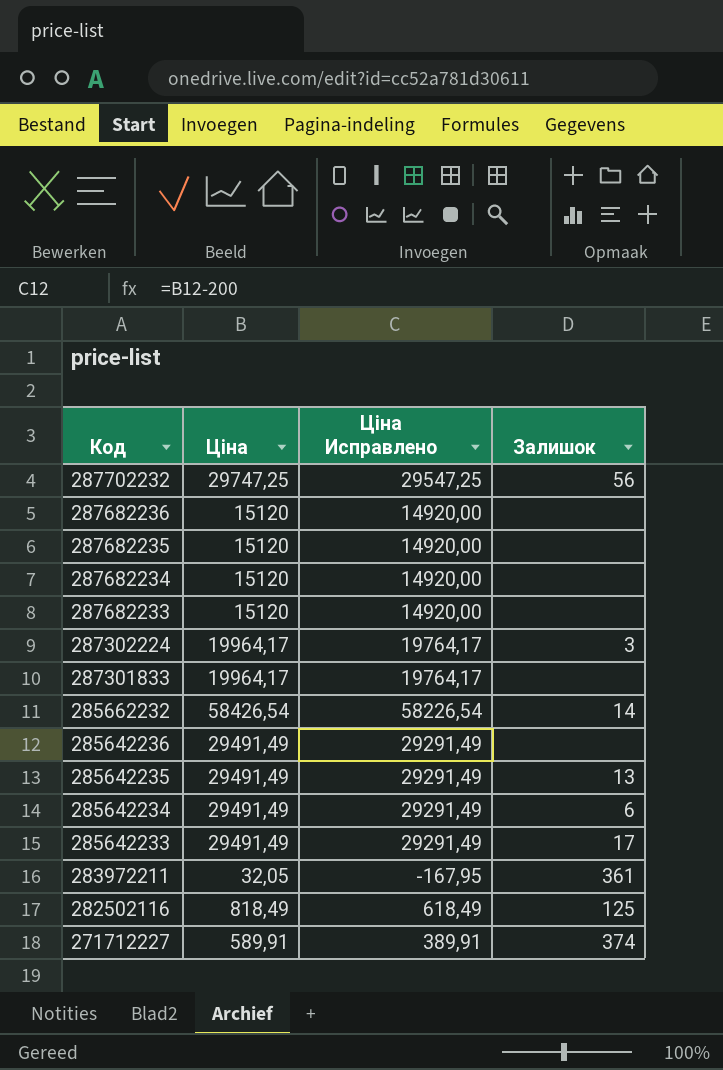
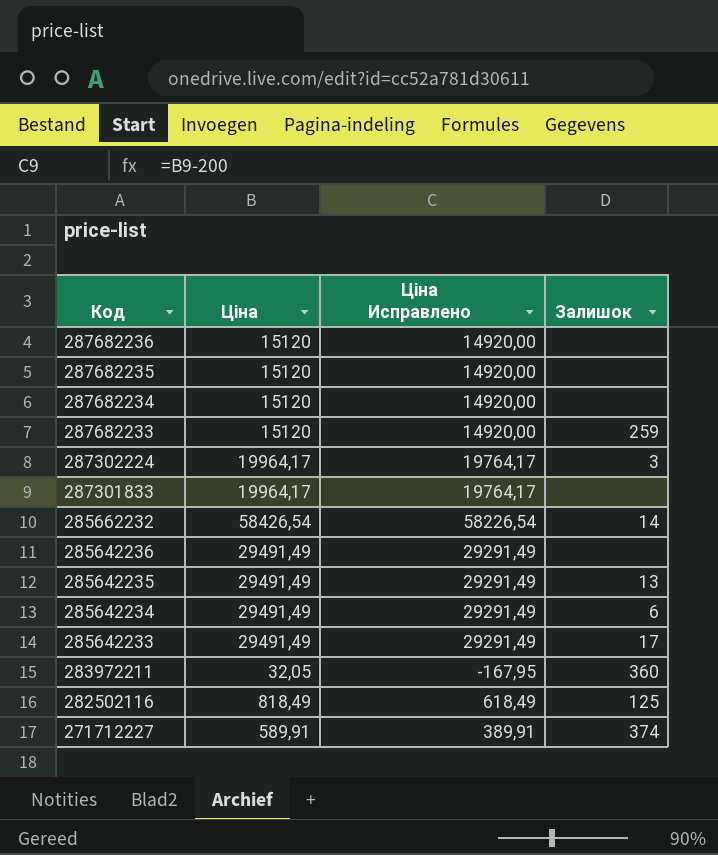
row 287702232: 29747,25 | 29547,25 | 56 -> none
287682233 | Залишок: none -> 259
283972211 | Залишок: 361 -> 360

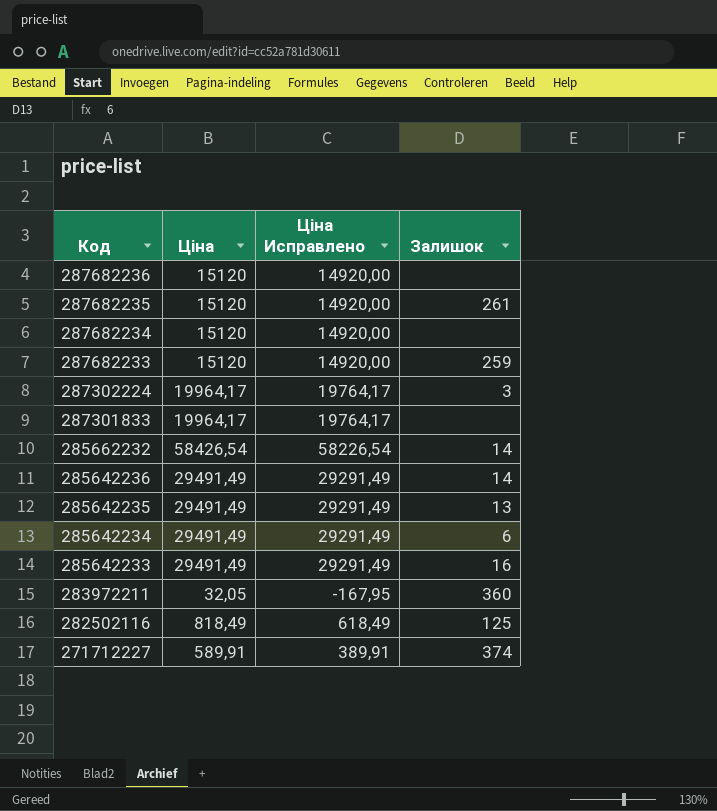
287682235 | Залишок: none -> 261
285642236 | Залишок: none -> 14
285642233 | Залишок: 17 -> 16

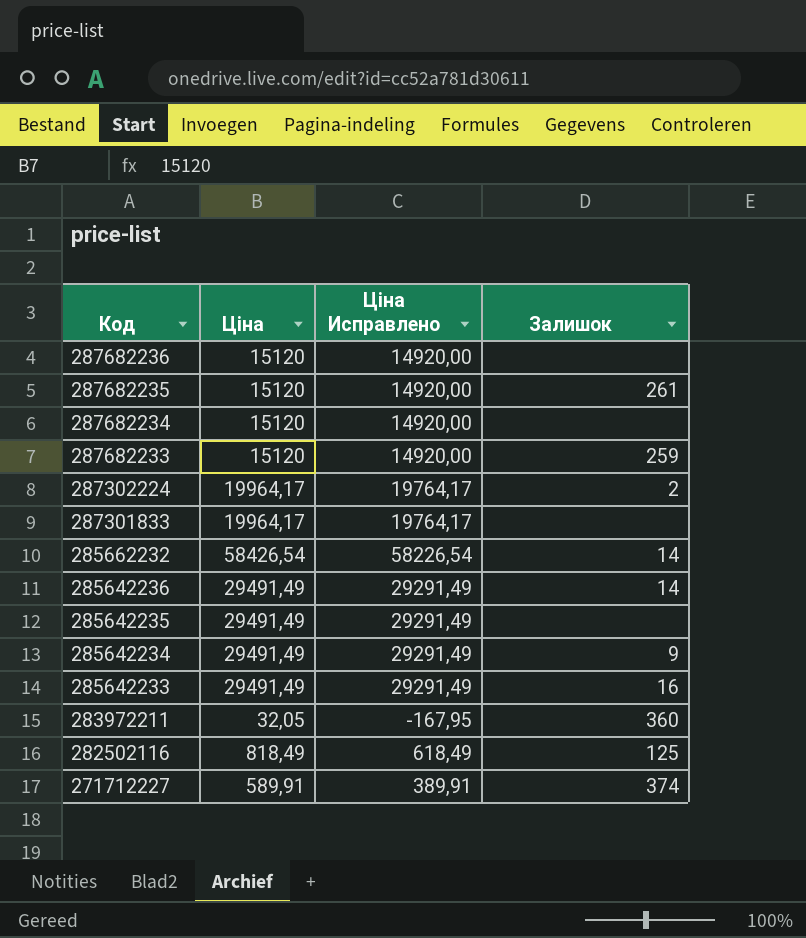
287302224 | Залишок: 3 -> 2
285642235 | Залишок: 13 -> none
285642234 | Залишок: 6 -> 9

